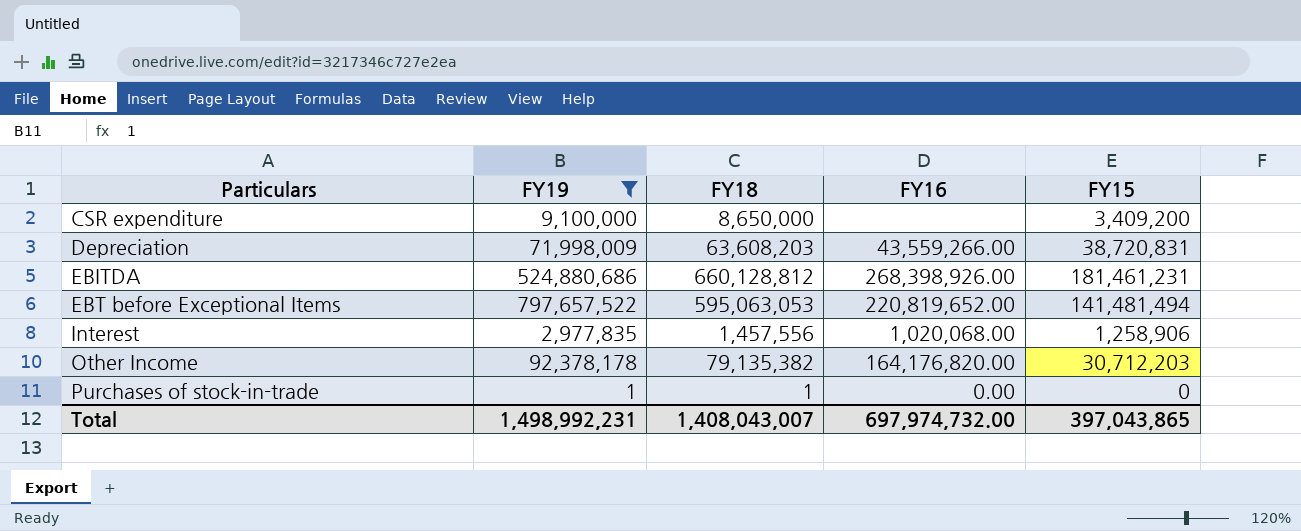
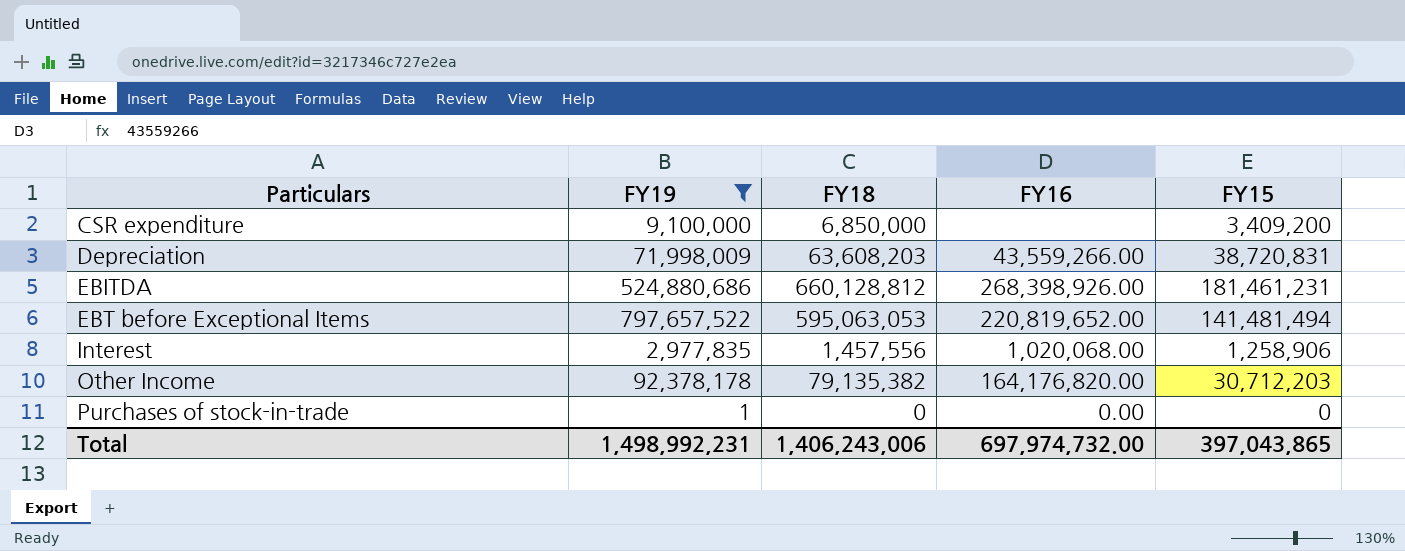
CSR expenditure | FY18: 8,650,000 -> 6,850,000
Purchases of stock-in-trade | FY18: 1 -> 0
Total | FY18: 1,408,043,007 -> 1,406,243,006

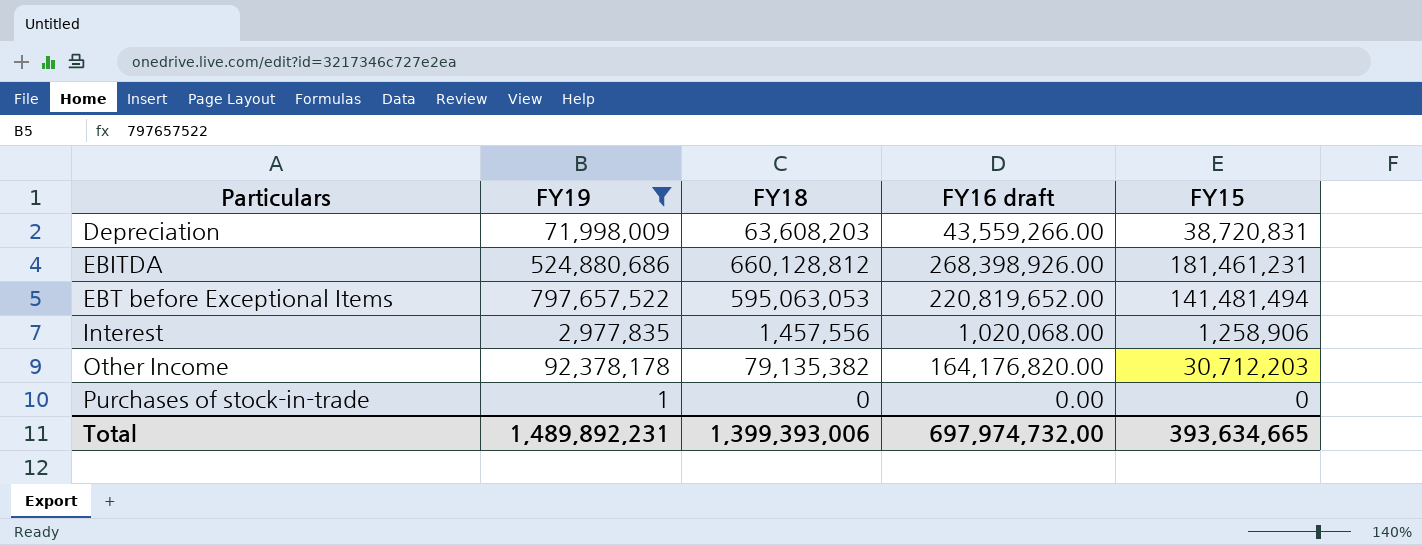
column name: FY16 -> FY16 draft
row CSR expenditure: 9,100,000 | 6,850,000 | none | 3,409,200 -> none
Total | FY19: 1,498,992,231 -> 1,489,892,231
Total | FY18: 1,406,243,006 -> 1,399,393,006
Total | FY15: 397,043,865 -> 393,634,665

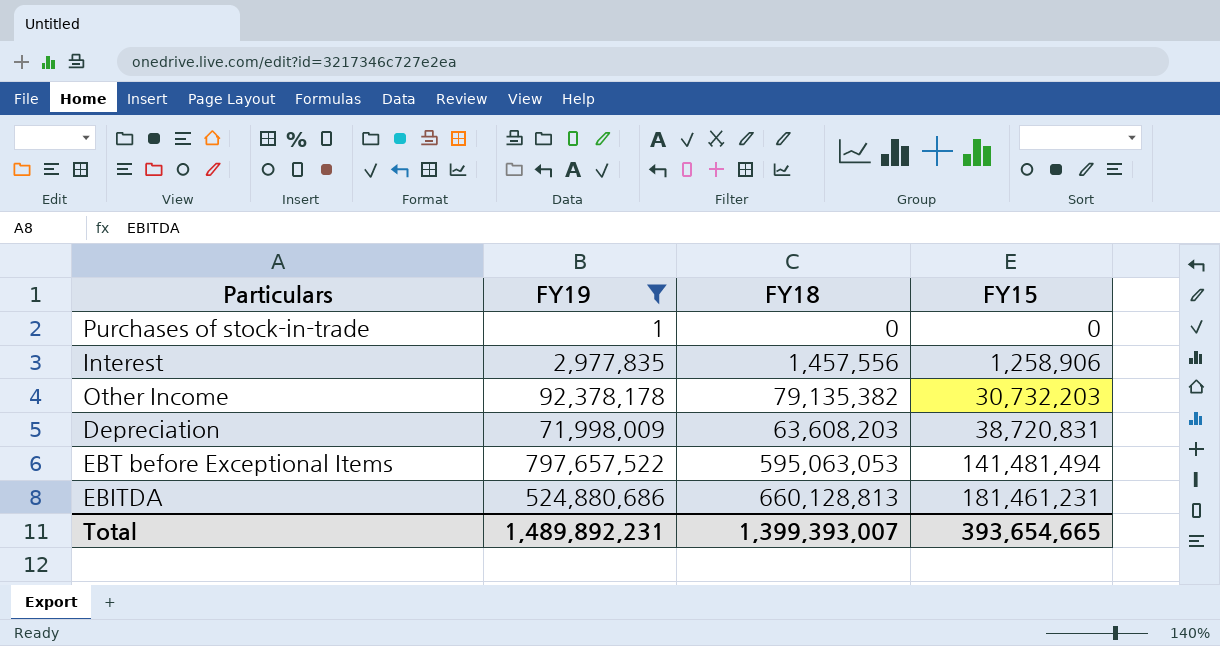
row order: Particulars ascending -> FY15 ascending
column FY16 draft | position: 4 -> none
Other Income | FY15: 30,712,203 -> 30,732,203
EBITDA | FY18: 660,128,812 -> 660,128,813
Total | FY18: 1,399,393,006 -> 1,399,393,007
Total | FY15: 393,634,665 -> 393,654,665

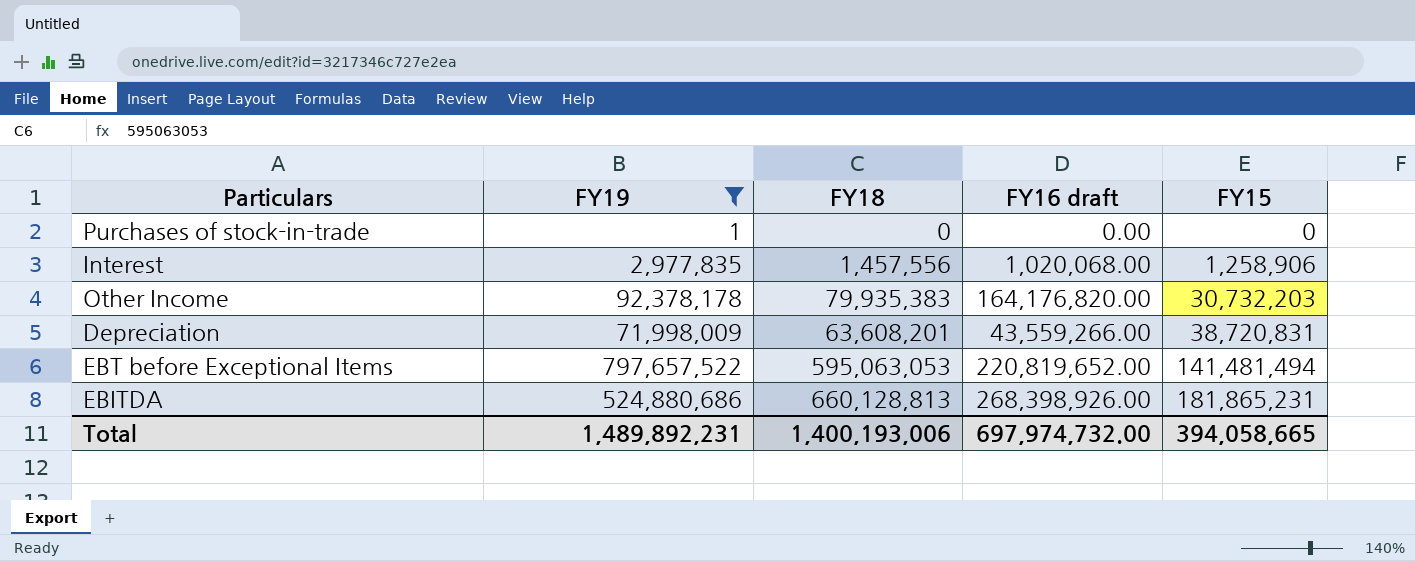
column FY16 draft | position: none -> 4
Other Income | FY18: 79,135,382 -> 79,935,383
Depreciation | FY18: 63,608,203 -> 63,608,201
EBITDA | FY15: 181,461,231 -> 181,865,231
Total | FY18: 1,399,393,007 -> 1,400,193,006
Total | FY15: 393,654,665 -> 394,058,665

